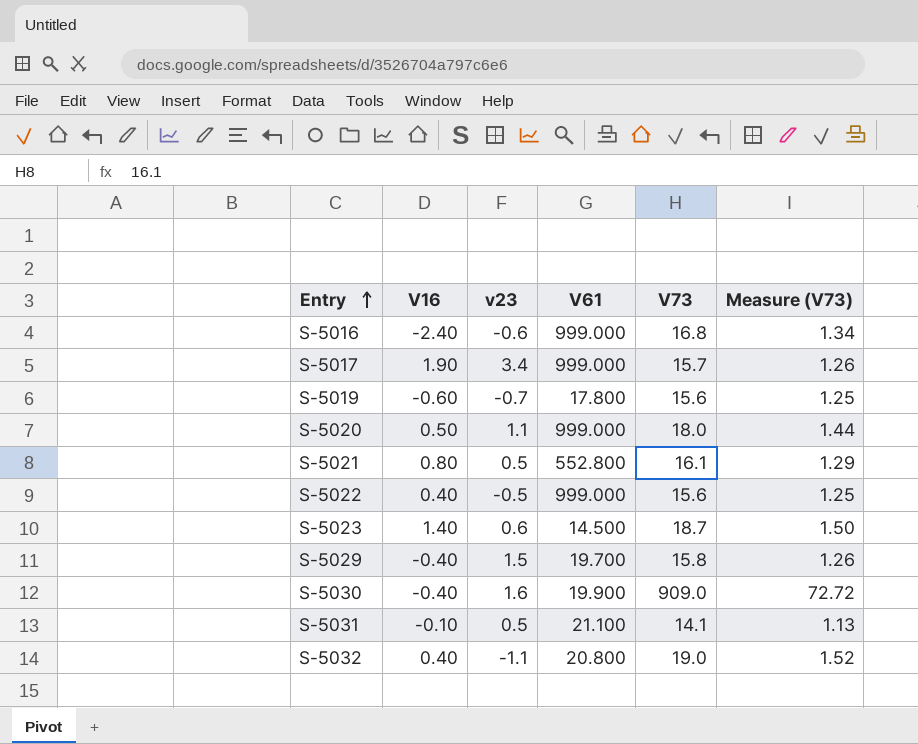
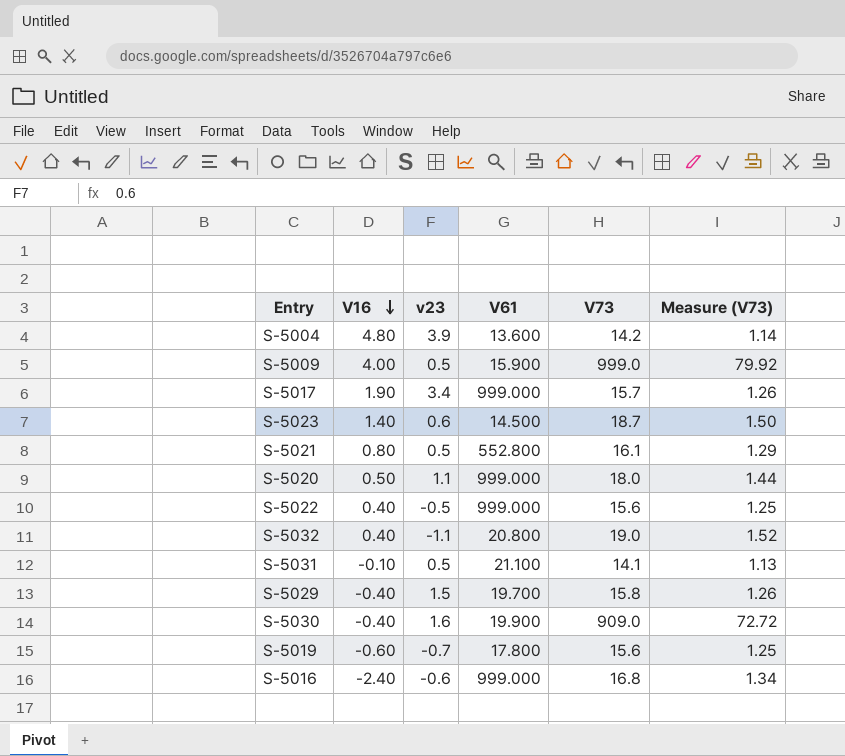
row order: Entry ascending -> V16 descending
row S-5004: none -> 4.80 | 3.9 | 13.600 | 14.2 | 1.14
row S-5009: none -> 4.00 | 0.5 | 15.900 | 999.0 | 79.92

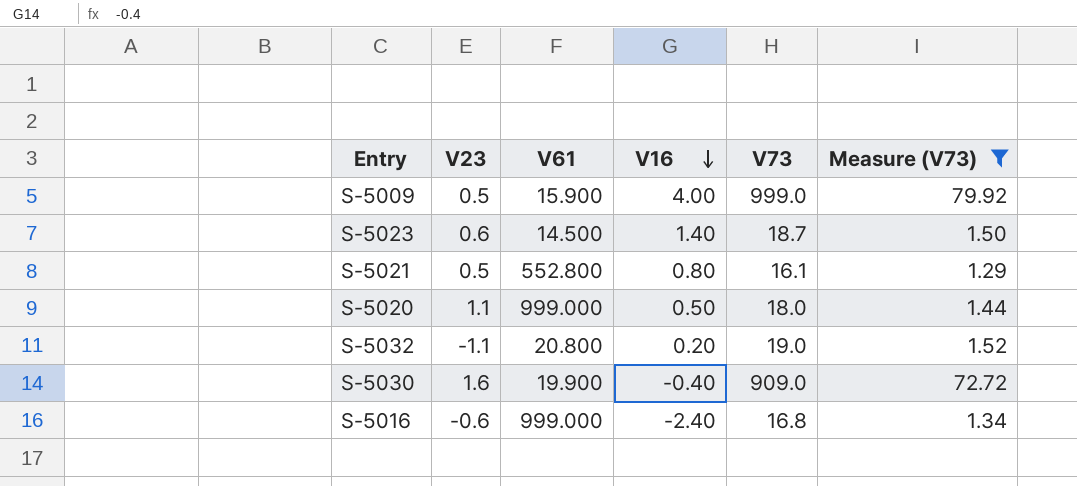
filter: none -> Measure (V73) >= 1.29
column name: v23 -> V23
column V16 | position: 2 -> 4
S-5032 | V16: 0.40 -> 0.20

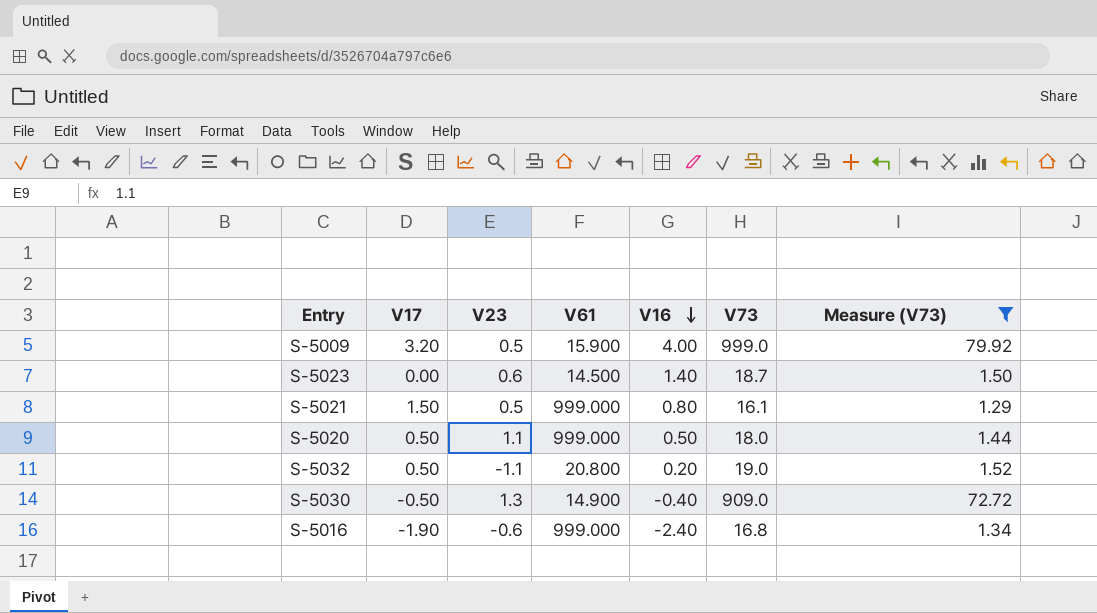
column V17 | position: none -> 2
S-5021 | V61: 552.800 -> 999.000
S-5030 | V23: 1.6 -> 1.3
S-5030 | V61: 19.900 -> 14.900

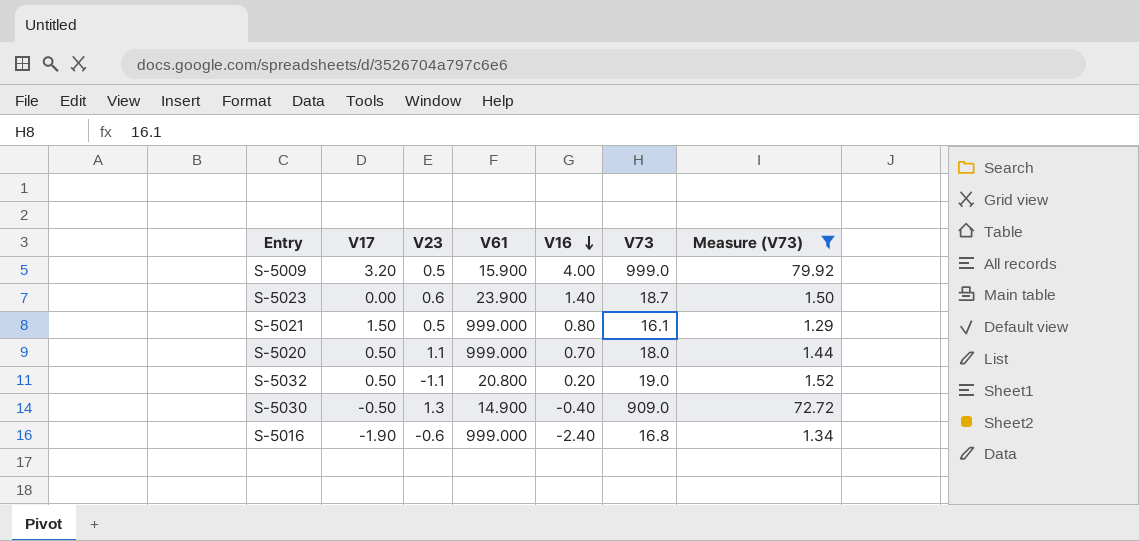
S-5023 | V61: 14.500 -> 23.900
S-5020 | V16: 0.50 -> 0.70

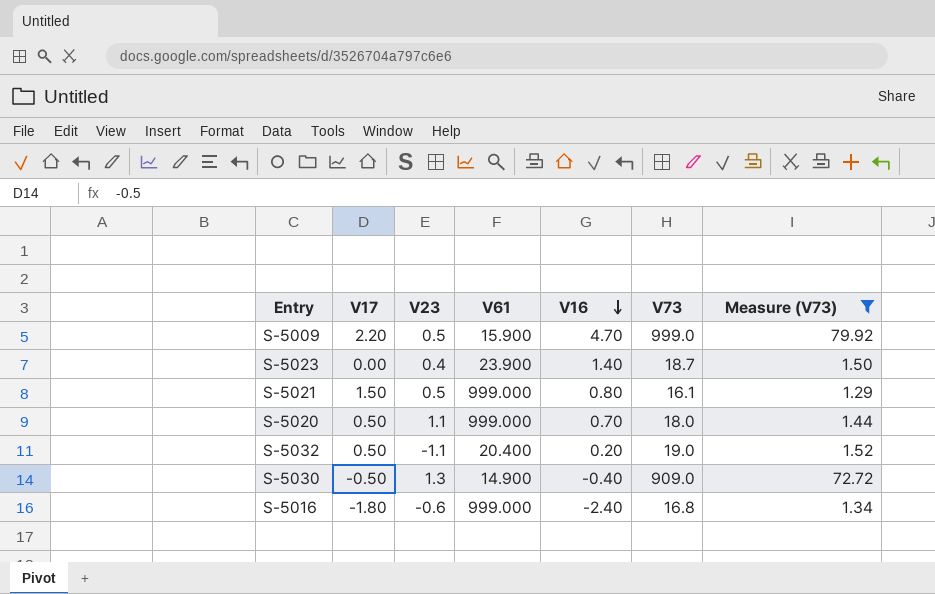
S-5009 | V17: 3.20 -> 2.20
S-5009 | V16: 4.00 -> 4.70
S-5023 | V23: 0.6 -> 0.4
S-5032 | V61: 20.800 -> 20.400
S-5016 | V17: -1.90 -> -1.80

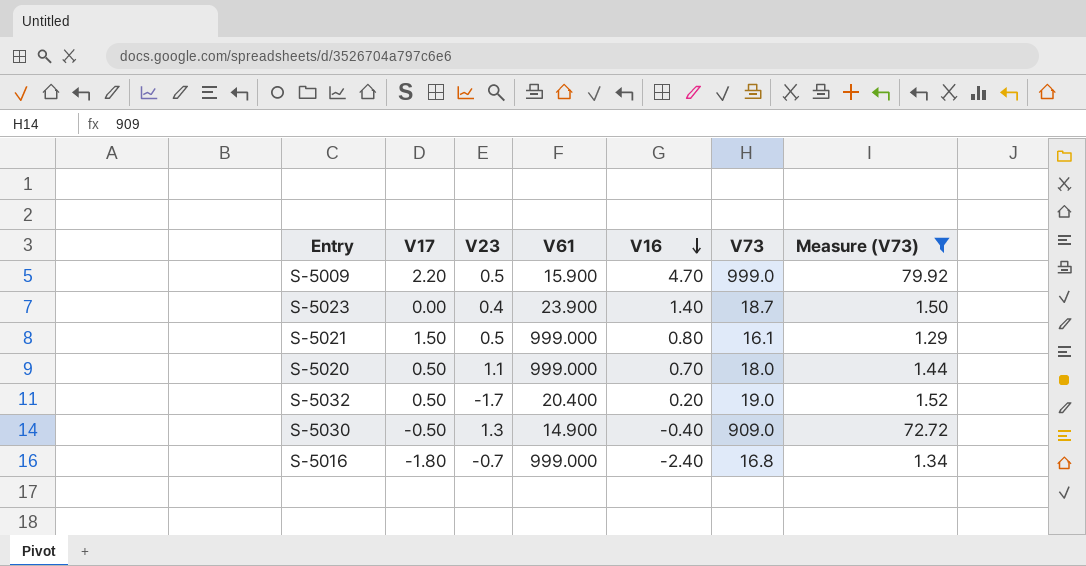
S-5032 | V23: -1.1 -> -1.7
S-5016 | V23: -0.6 -> -0.7

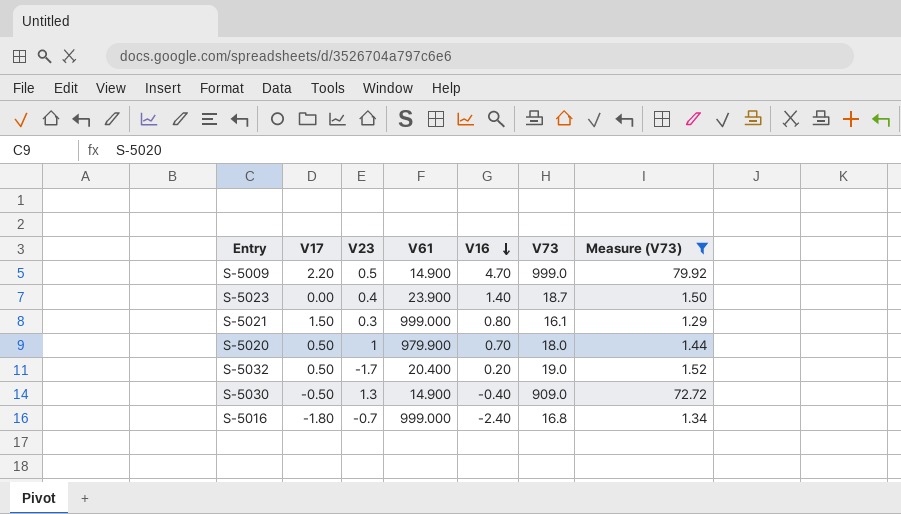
S-5009 | V61: 15.900 -> 14.900
S-5021 | V23: 0.5 -> 0.3
S-5020 | V23: 1.1 -> 1
S-5020 | V61: 999.000 -> 979.900

